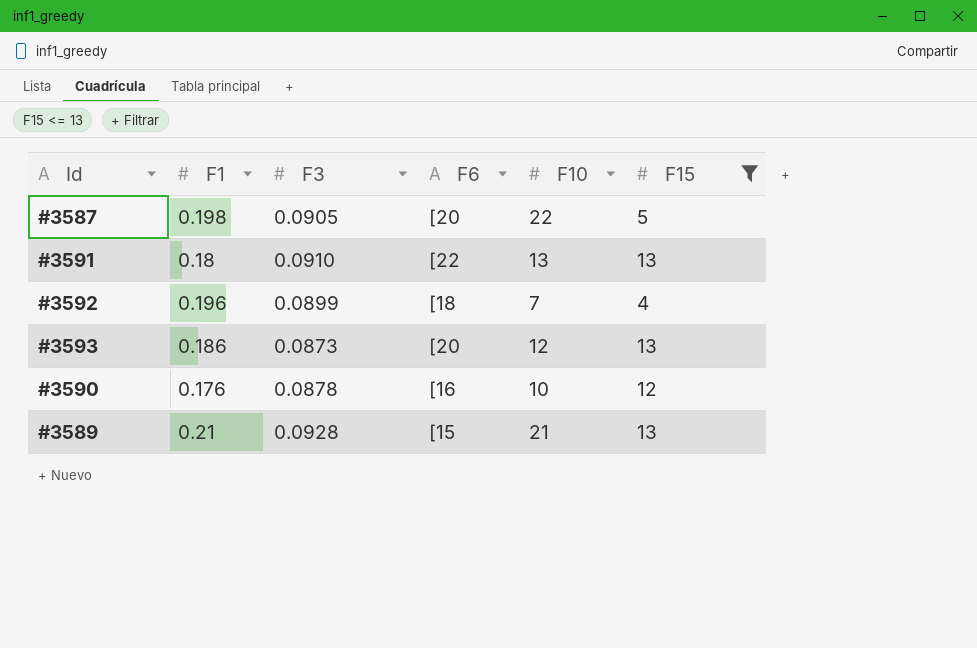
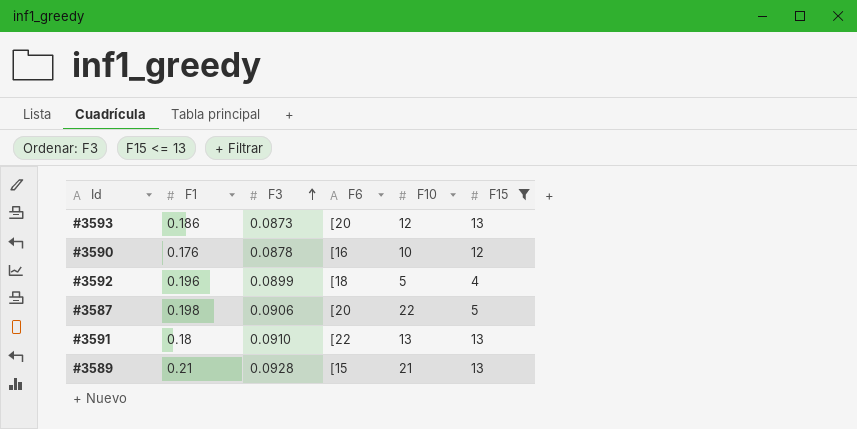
row order: none -> F3 ascending
#3592 | F10: 7 -> 5
#3587 | F3: 0.0905 -> 0.0906

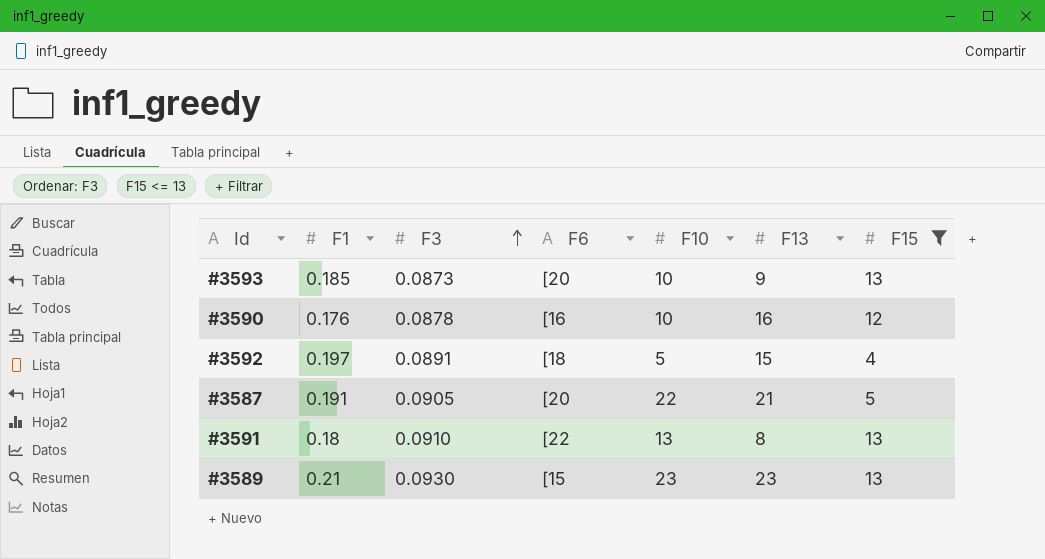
column F13 | position: none -> 6
#3593 | F1: 0.186 -> 0.185
#3593 | F10: 12 -> 10
#3592 | F1: 0.196 -> 0.197
#3592 | F3: 0.0899 -> 0.0891
#3587 | F1: 0.198 -> 0.191
#3587 | F3: 0.0906 -> 0.0905
#3589 | F3: 0.0928 -> 0.0930
#3589 | F10: 21 -> 23

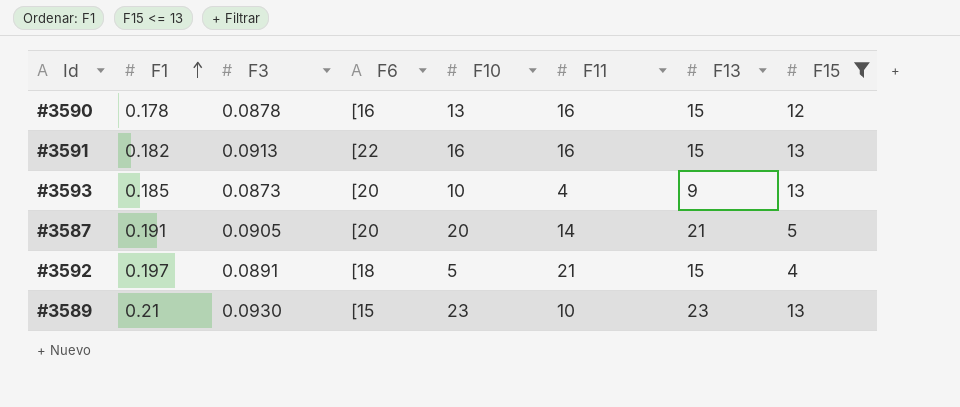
row order: F3 ascending -> F1 ascending
column F11 | position: none -> 6
#3590 | F1: 0.176 -> 0.178
#3590 | F10: 10 -> 13
#3590 | F13: 16 -> 15
#3591 | F1: 0.18 -> 0.182
#3591 | F3: 0.0910 -> 0.0913
#3591 | F10: 13 -> 16
#3591 | F13: 8 -> 15
#3587 | F10: 22 -> 20

